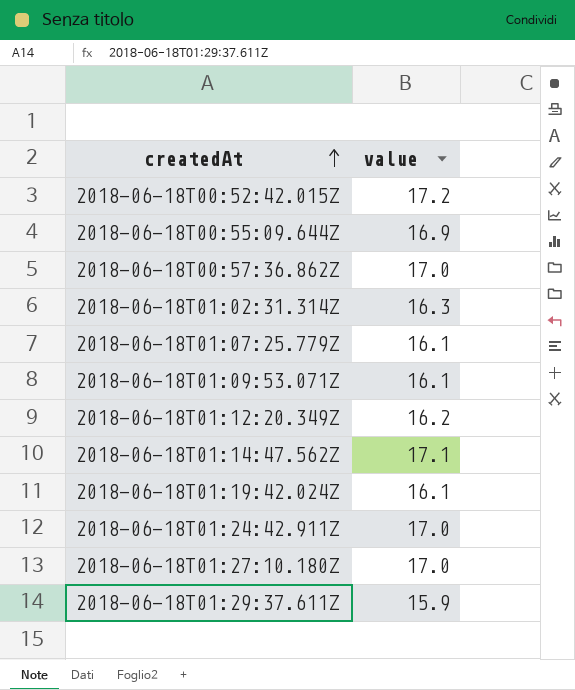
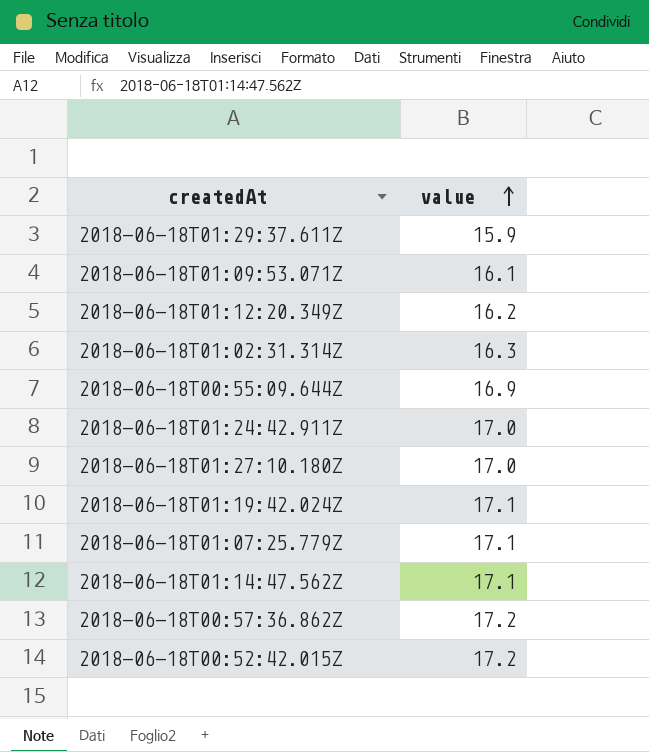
row order: createdAt ascending -> value ascending
2018-06-18T01:19:42.024Z | value: 16.1 -> 17.1
2018-06-18T01:07:25.779Z | value: 16.1 -> 17.1
2018-06-18T00:57:36.862Z | value: 17.0 -> 17.2

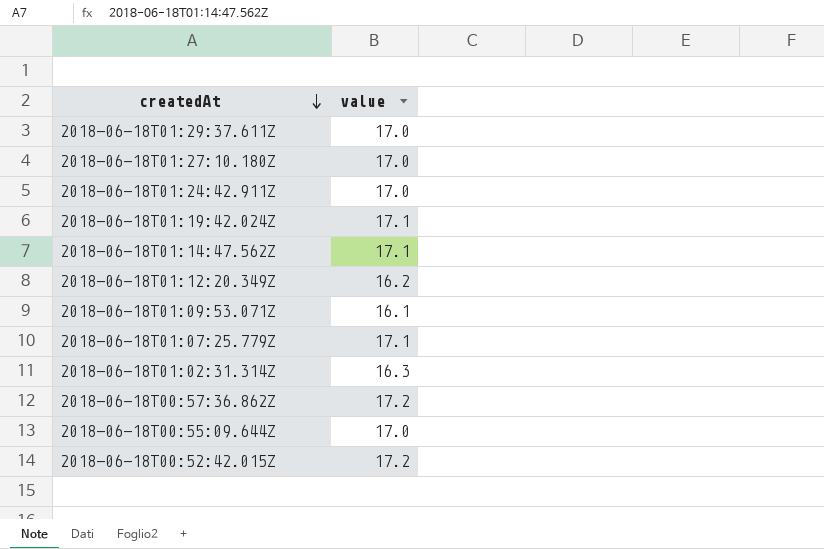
row order: value ascending -> createdAt descending
2018-06-18T01:29:37.611Z | value: 15.9 -> 17.0
2018-06-18T00:55:09.644Z | value: 16.9 -> 17.0

